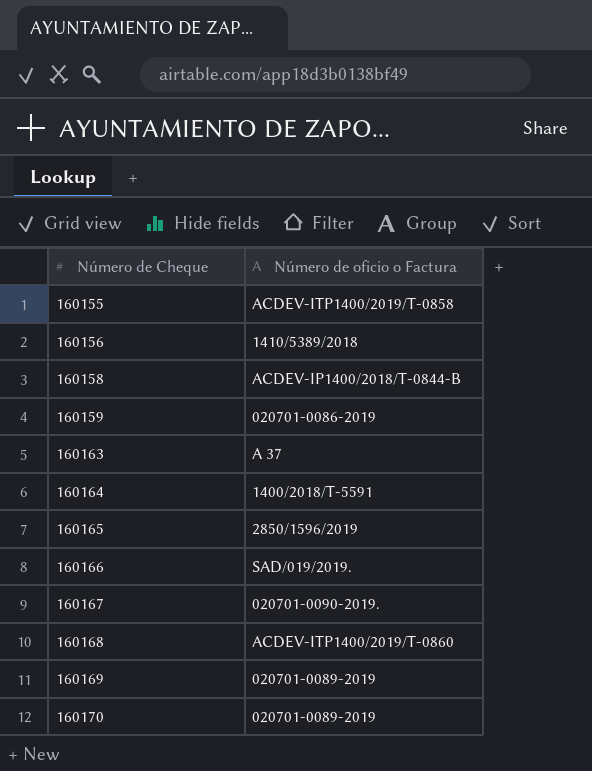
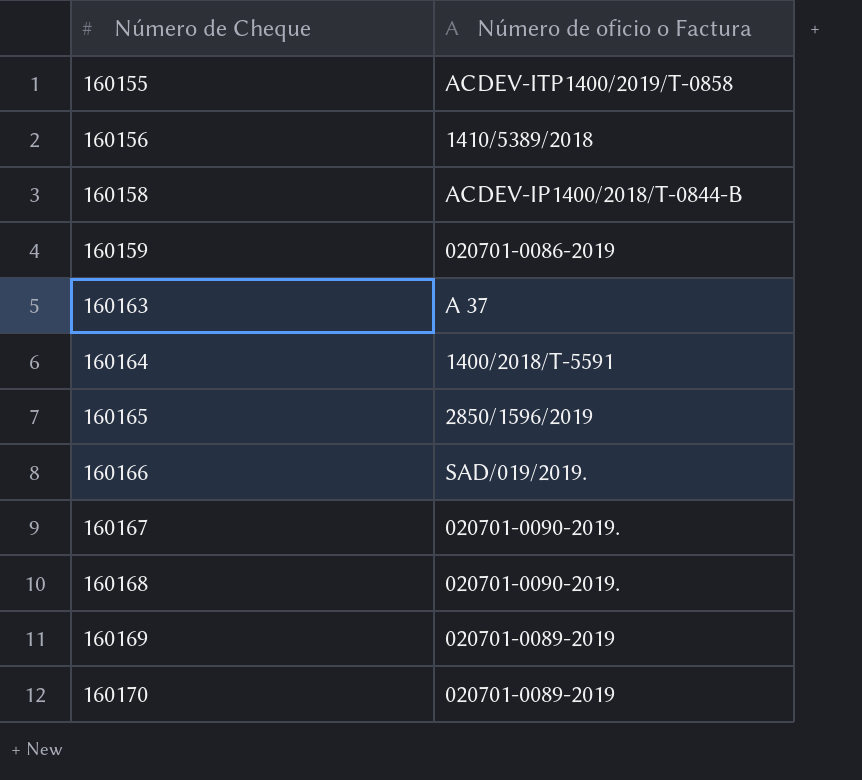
160168 | Número de oficio o Factura: ACDEV-ITP1400/2019/T-0860 -> 020701-0090-2019.

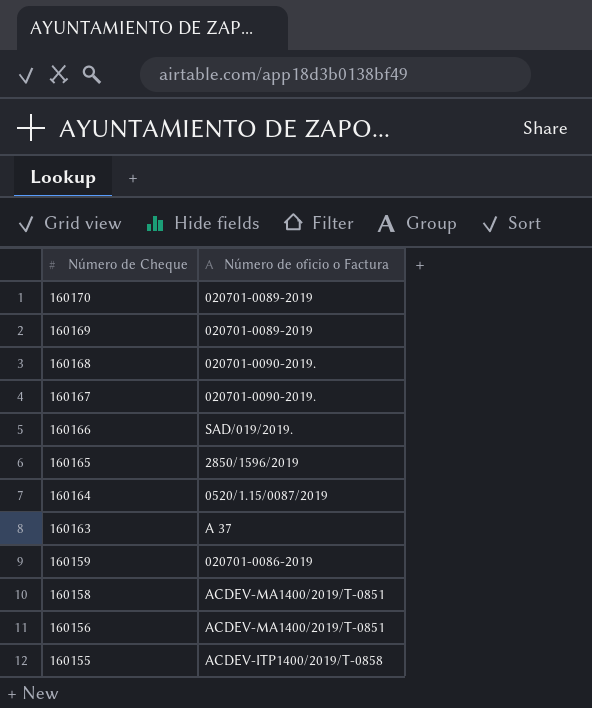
row order: Número de Cheque ascending -> Número de Cheque descending
160164 | Número de oficio o Factura: 1400/2018/T-5591 -> 0520/1.15/0087/2019
160158 | Número de oficio o Factura: ACDEV-IP1400/2018/T-0844-B -> ACDEV-MA1400/2019/T-0851
160156 | Número de oficio o Factura: 1410/5389/2018 -> ACDEV-MA1400/2019/T-0851

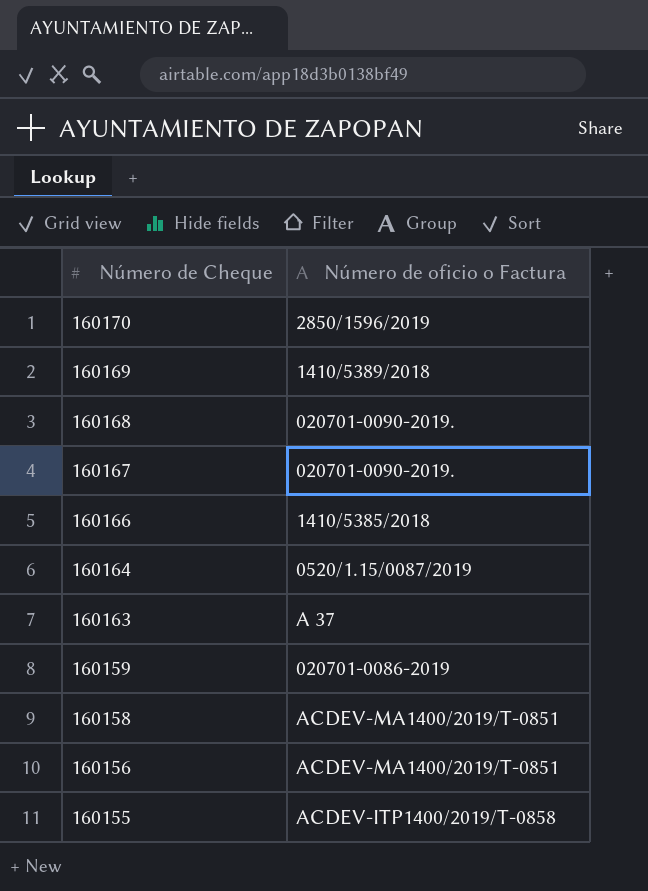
row 160165: 2850/1596/2019 -> none
160170 | Número de oficio o Factura: 020701-0089-2019 -> 2850/1596/2019
160169 | Número de oficio o Factura: 020701-0089-2019 -> 1410/5389/2018
160166 | Número de oficio o Factura: SAD/019/2019. -> 1410/5385/2018

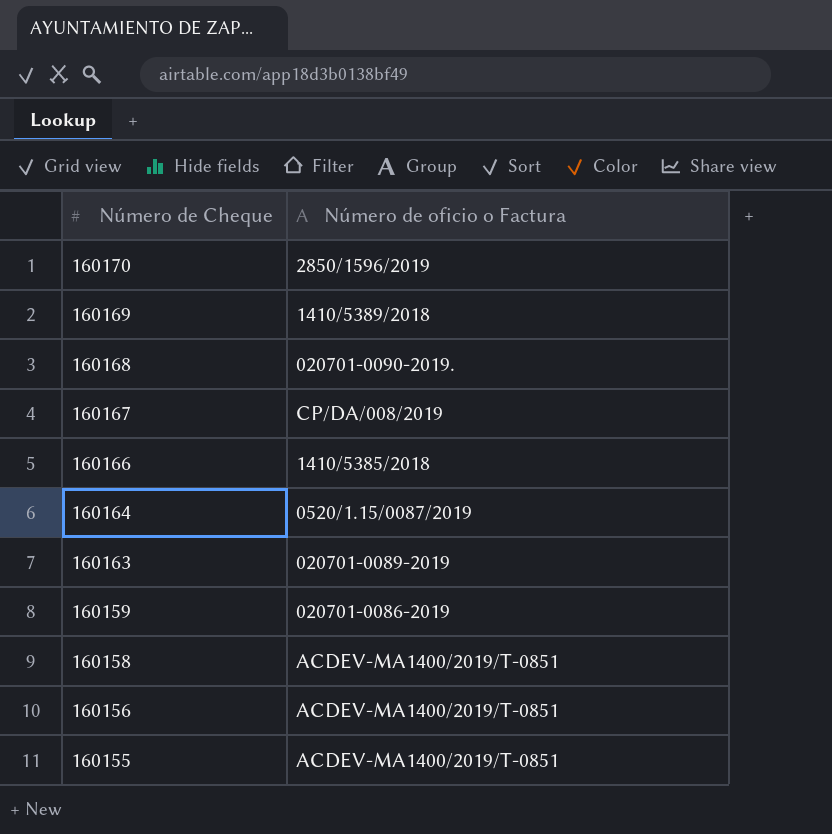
160167 | Número de oficio o Factura: 020701-0090-2019. -> CP/DA/008/2019
160163 | Número de oficio o Factura: A 37 -> 020701-0089-2019
160155 | Número de oficio o Factura: ACDEV-ITP1400/2019/T-0858 -> ACDEV-MA1400/2019/T-0851

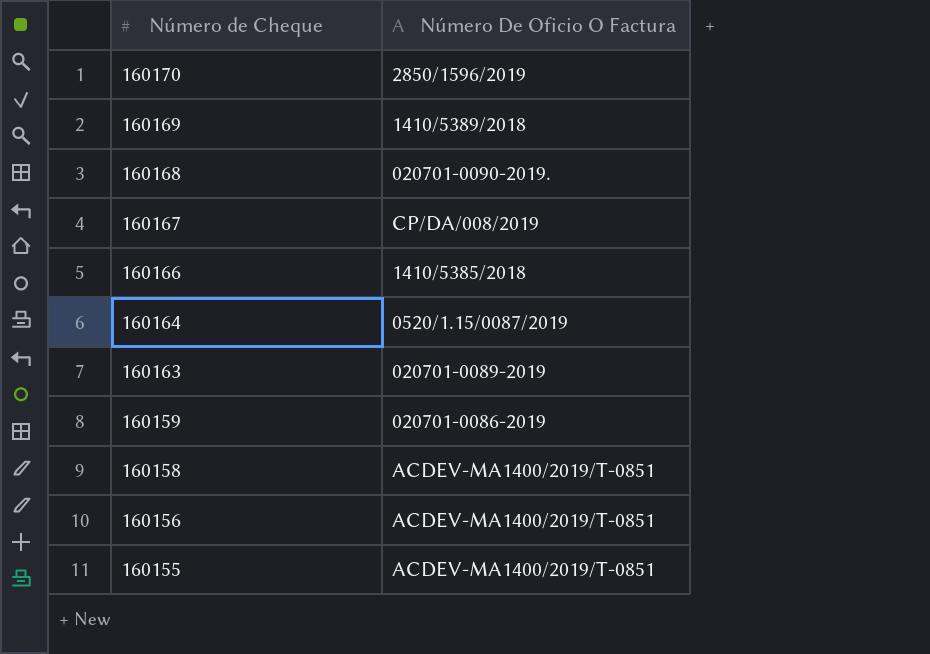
column name: Número de oficio o Factura -> Número De Oficio O Factura

